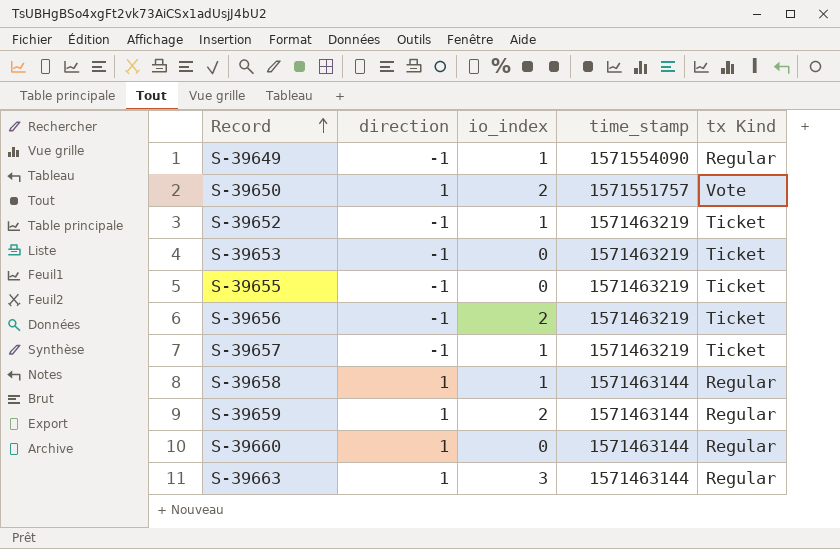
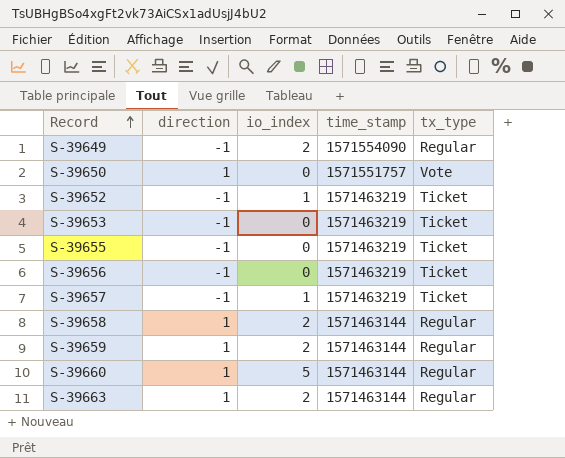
column name: tx Kind -> tx_type
S-39649 | io_index: 1 -> 2
S-39650 | io_index: 2 -> 0
S-39656 | io_index: 2 -> 0
S-39658 | io_index: 1 -> 2
S-39660 | io_index: 0 -> 5
S-39663 | io_index: 3 -> 2

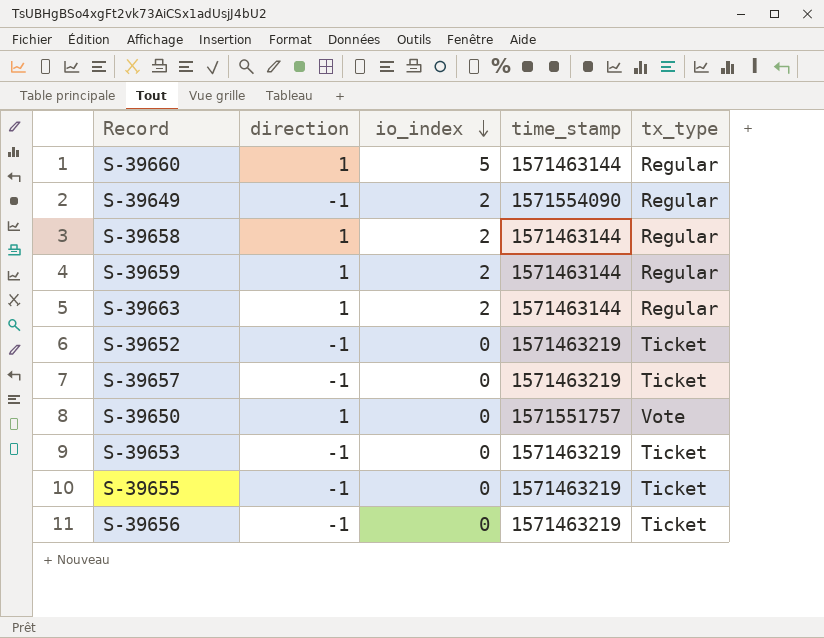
row order: Record ascending -> io_index descending
S-39652 | io_index: 1 -> 0
S-39657 | io_index: 1 -> 0

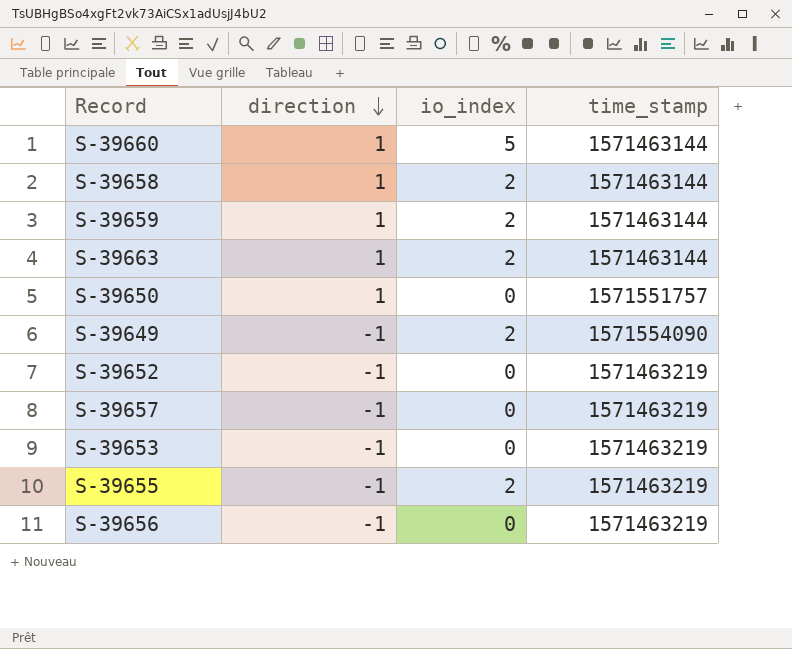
row order: io_index descending -> direction descending
column tx_type | position: 5 -> none
S-39655 | io_index: 0 -> 2

